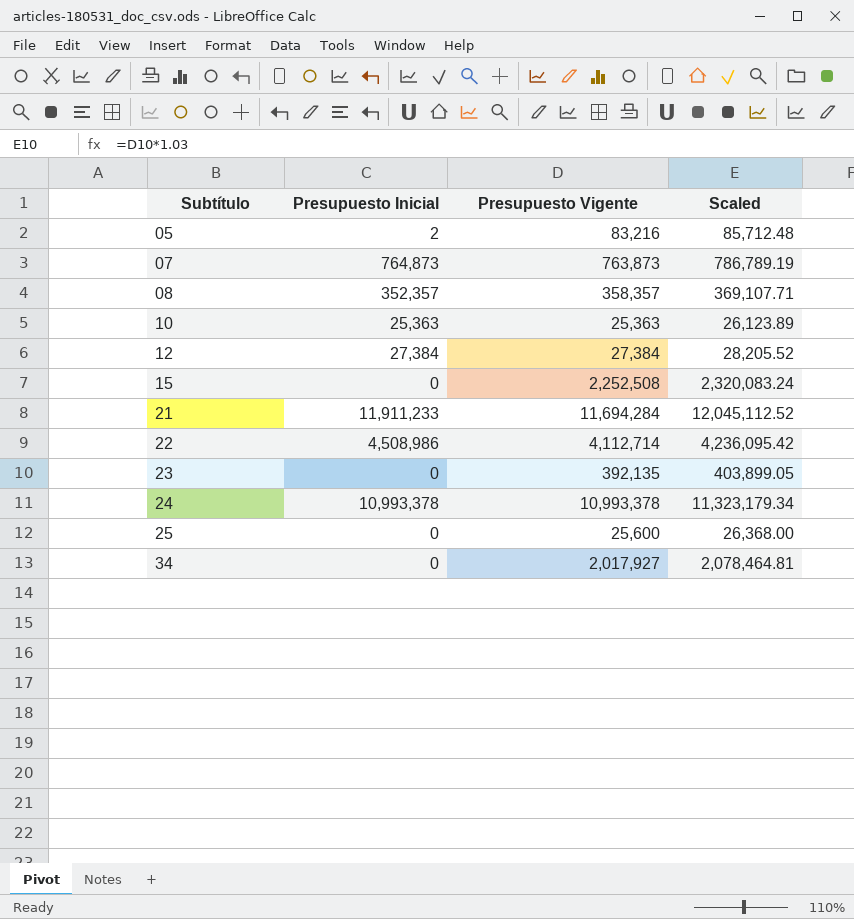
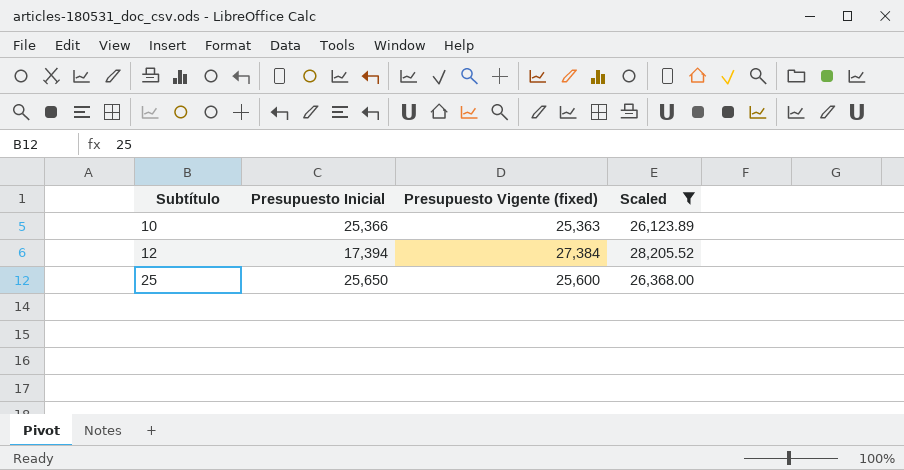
filter: none -> Scaled <= 28,205.52
column name: Presupuesto Vigente -> Presupuesto Vigente (fixed)
10 | Presupuesto Inicial: 25,363 -> 25,366
12 | Presupuesto Inicial: 27,384 -> 17,394
25 | Presupuesto Inicial: 0 -> 25,650

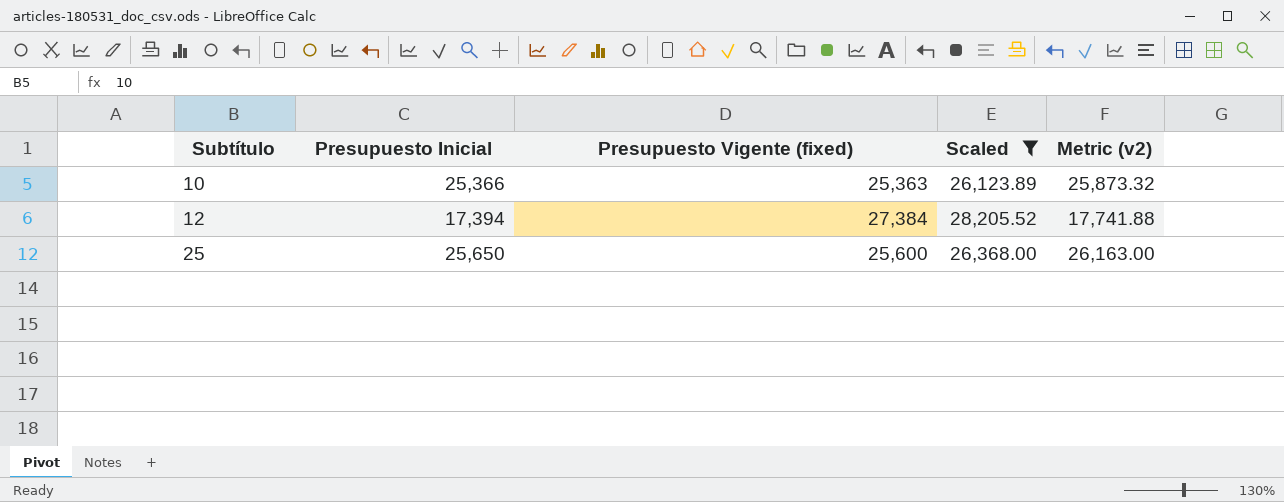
column Metric (v2) | formula: none -> [Presupuesto Inicial] * 1.02

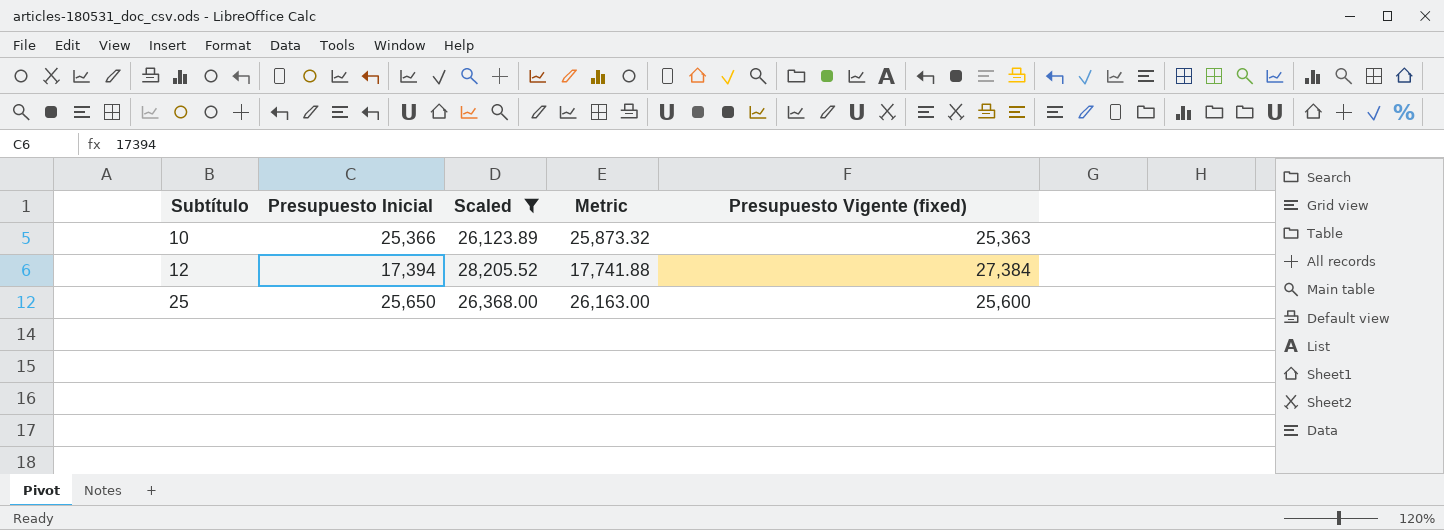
column name: Metric (v2) -> Metric
column Presupuesto Vigente (fixed) | position: 3 -> 5

